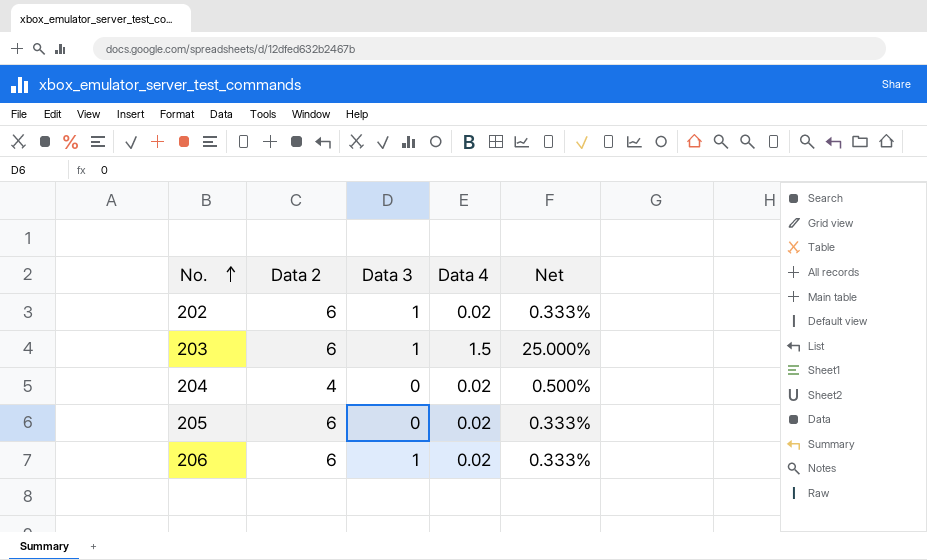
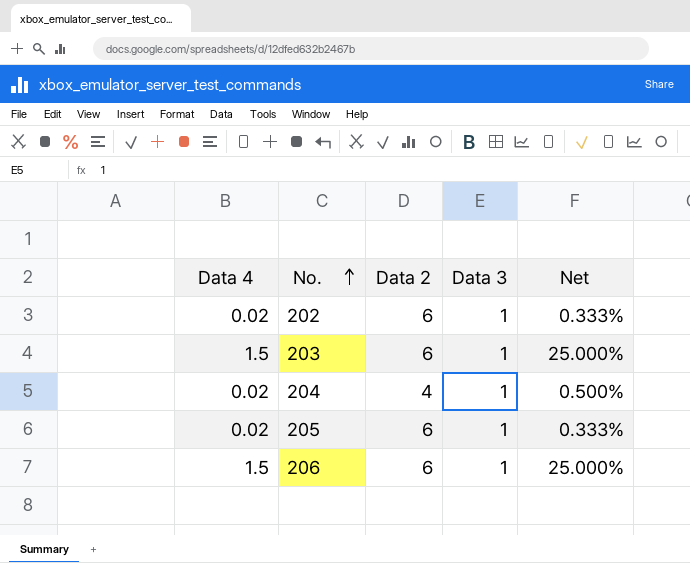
column Data 4 | position: 4 -> 1
204 | Data 3: 0 -> 1
205 | Data 3: 0 -> 1
206 | Data 4: 0.02 -> 1.5
206 | Net: 0.333% -> 25.000%

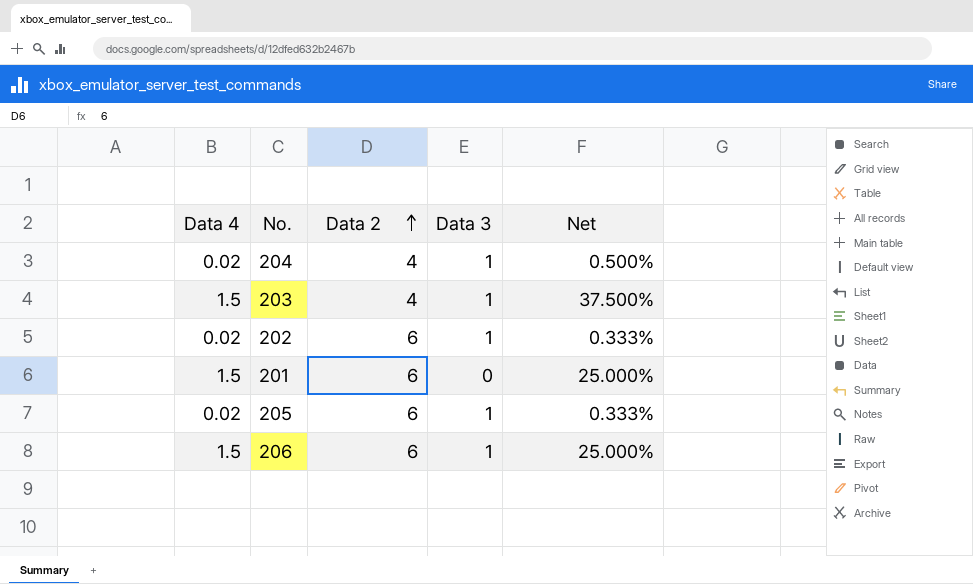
row order: No. ascending -> Data 2 ascending
203 | Data 2: 6 -> 4
203 | Net: 25.000% -> 37.500%
row 201: none -> 1.5 | 6 | 0 | 25.000%

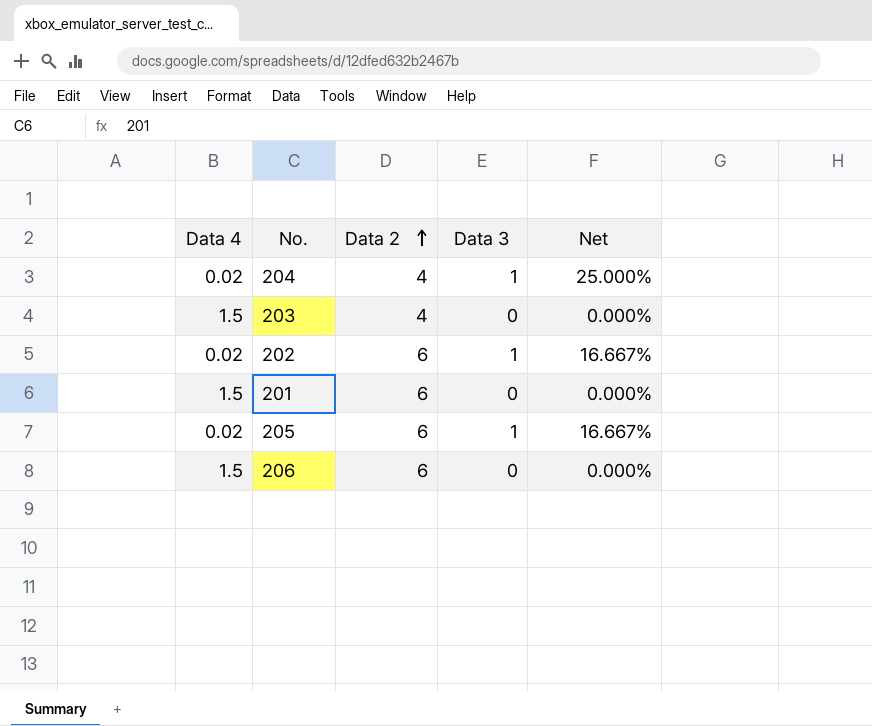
column Net | formula: [Data 4] / [Data 2] -> [Data 3] / [Data 2]
203 | Data 3: 1 -> 0
206 | Data 3: 1 -> 0

